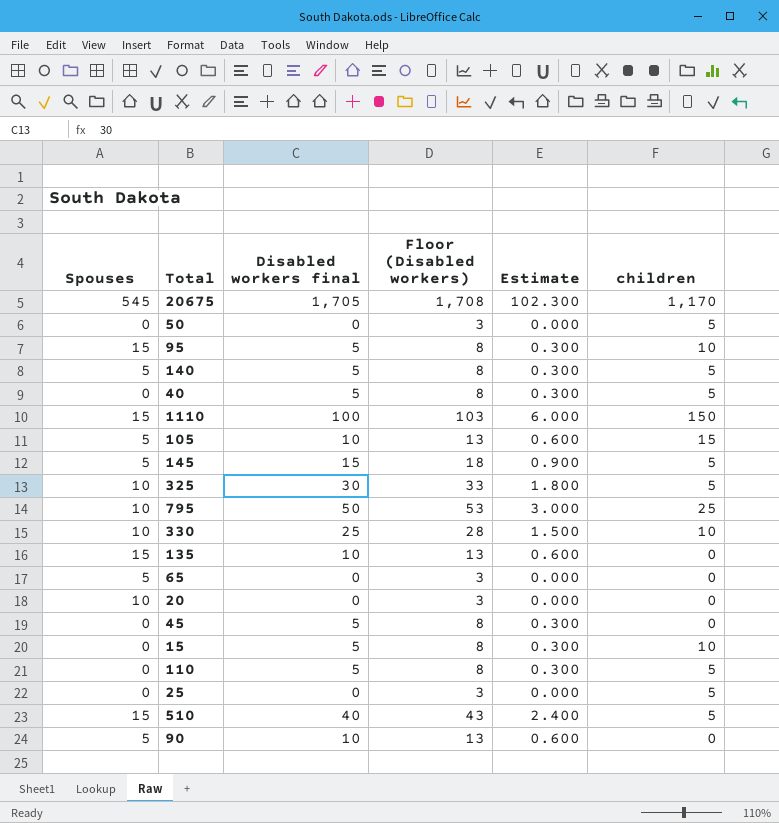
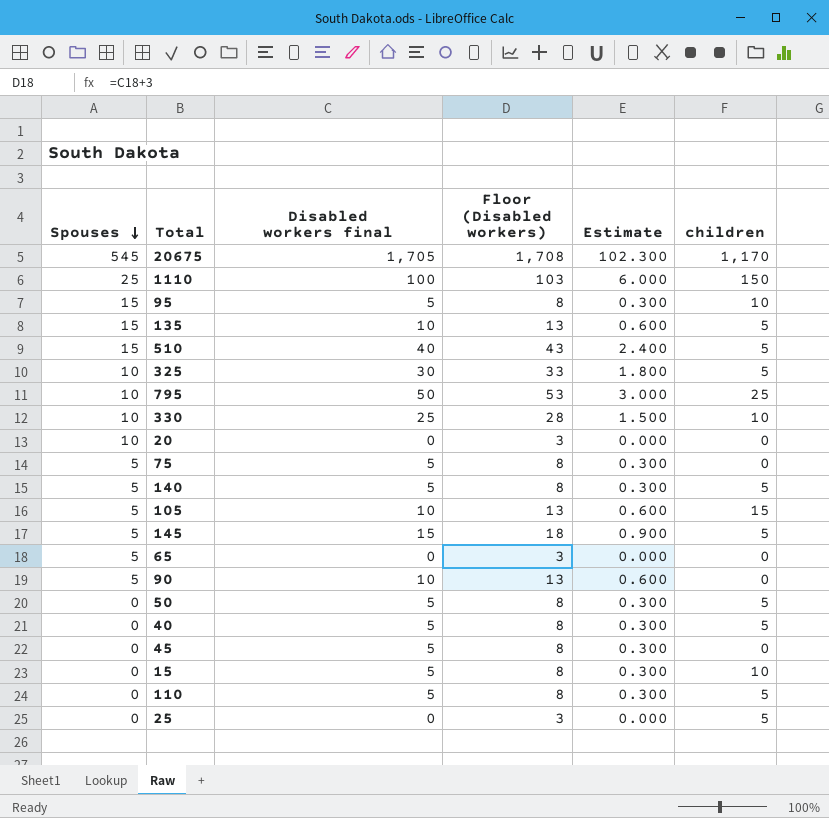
row order: none -> Spouses descending
1110 | Spouses: 15 -> 25
135 | children: 0 -> 5
row 75: none -> 5 | 5 | 8 | 0.300 | 0
50 | Disabled workers final: 0 -> 5
50 | Floor (Disabled workers): 3 -> 8
50 | Estimate: 0.000 -> 0.300

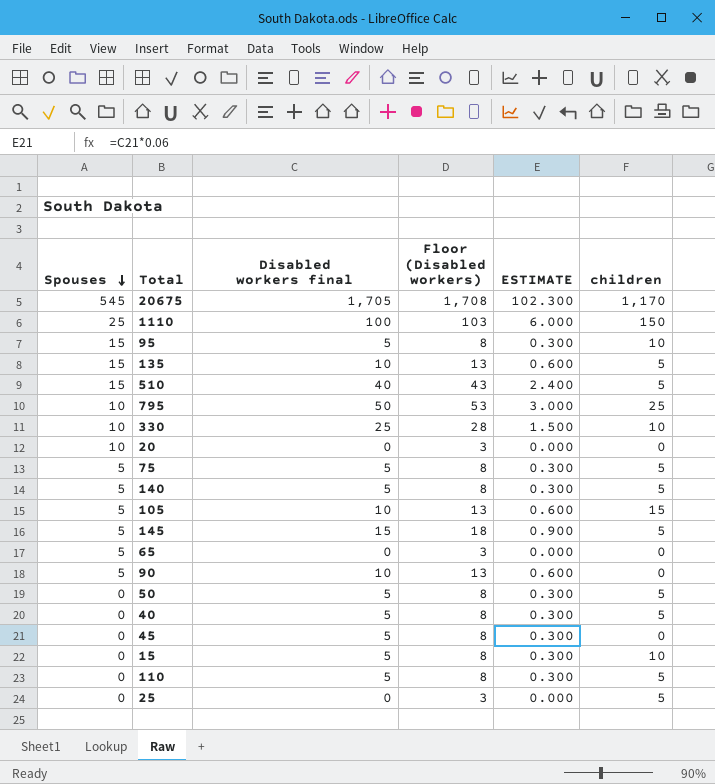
column name: Estimate -> ESTIMATE
row 325: 10 | 30 | 33 | 1.800 | 5 -> none
75 | children: 0 -> 5

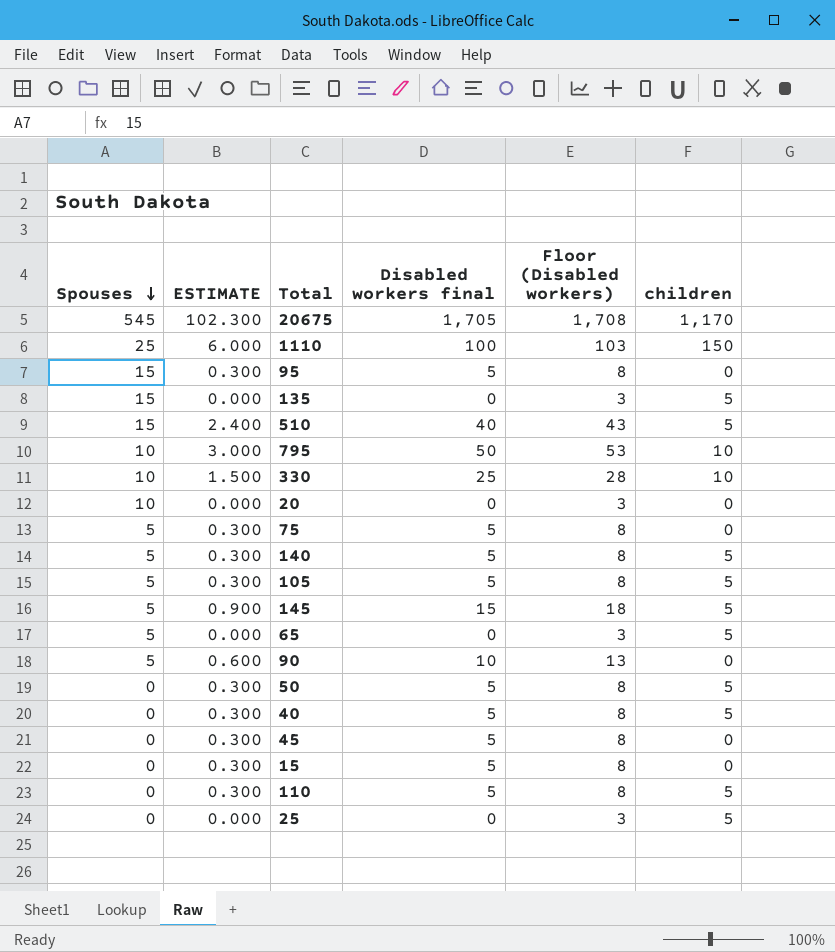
column ESTIMATE | position: 5 -> 2
95 | children: 10 -> 0
135 | ESTIMATE: 0.600 -> 0.000
135 | Disabled workers final: 10 -> 0
135 | Floor (Disabled workers): 13 -> 3
795 | children: 25 -> 10
75 | children: 5 -> 0
105 | ESTIMATE: 0.600 -> 0.300
105 | Disabled workers final: 10 -> 5
105 | Floor (Disabled workers): 13 -> 8
105 | children: 15 -> 5
65 | children: 0 -> 5
15 | children: 10 -> 0

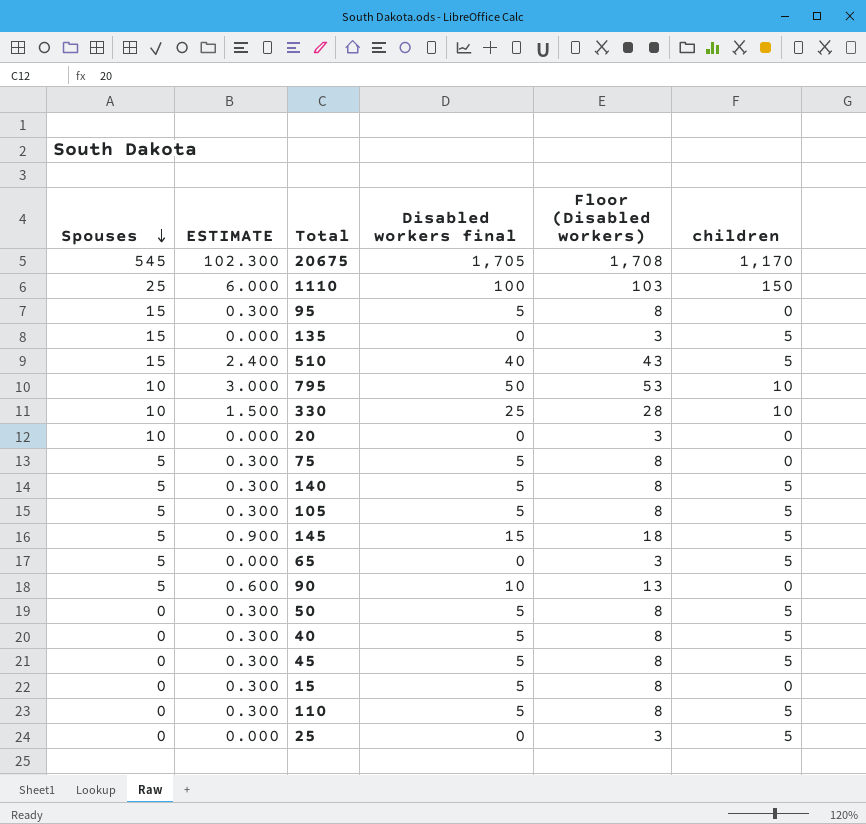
45 | children: 0 -> 5

